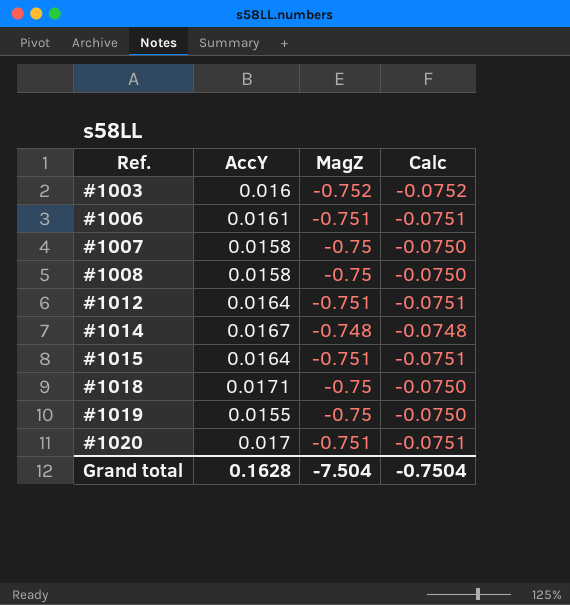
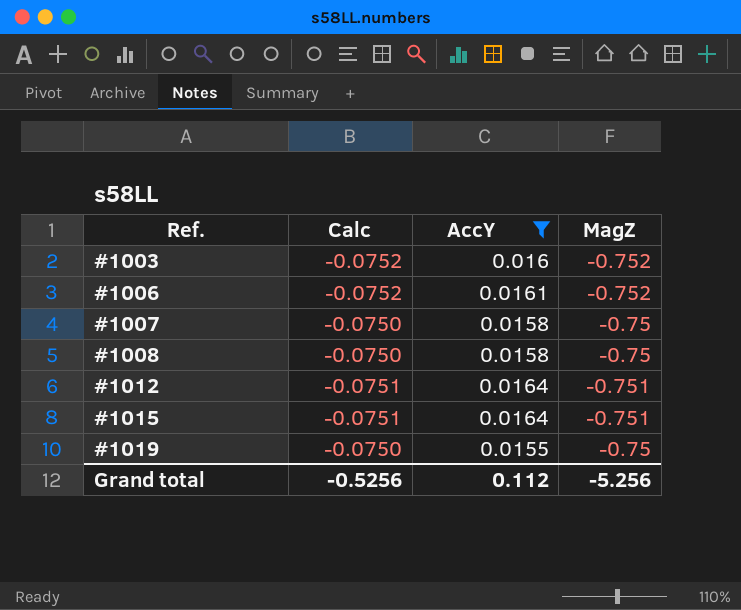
filter: none -> AccY <= 0.0164
column Calc | position: 4 -> 2
#1006 | Calc: -0.0751 -> -0.0752
#1006 | MagZ: -0.751 -> -0.752
Grand total | Calc: -0.7504 -> -0.5256
Grand total | AccY: 0.1628 -> 0.112
Grand total | MagZ: -7.504 -> -5.256

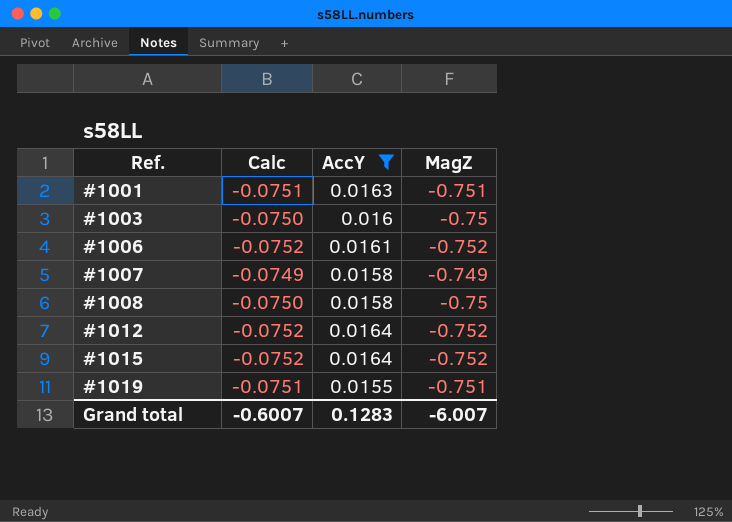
row #1001: none -> -0.0751 | 0.0163 | -0.751
#1003 | Calc: -0.0752 -> -0.0750
#1003 | MagZ: -0.752 -> -0.75
#1007 | Calc: -0.0750 -> -0.0749
#1007 | MagZ: -0.75 -> -0.749
#1012 | Calc: -0.0751 -> -0.0752
#1012 | MagZ: -0.751 -> -0.752
#1015 | Calc: -0.0751 -> -0.0752
#1015 | MagZ: -0.751 -> -0.752
#1019 | Calc: -0.0750 -> -0.0751
#1019 | MagZ: -0.75 -> -0.751
Grand total | Calc: -0.5256 -> -0.6007
Grand total | AccY: 0.112 -> 0.1283
Grand total | MagZ: -5.256 -> -6.007

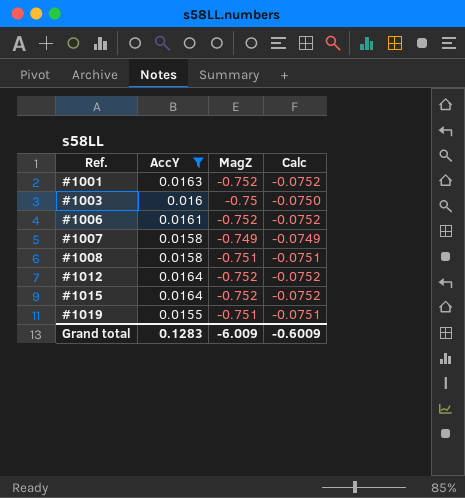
column Calc | position: 2 -> 4
#1001 | MagZ: -0.751 -> -0.752
#1001 | Calc: -0.0751 -> -0.0752
#1008 | MagZ: -0.75 -> -0.751
#1008 | Calc: -0.0750 -> -0.0751
Grand total | MagZ: -6.007 -> -6.009
Grand total | Calc: -0.6007 -> -0.6009

